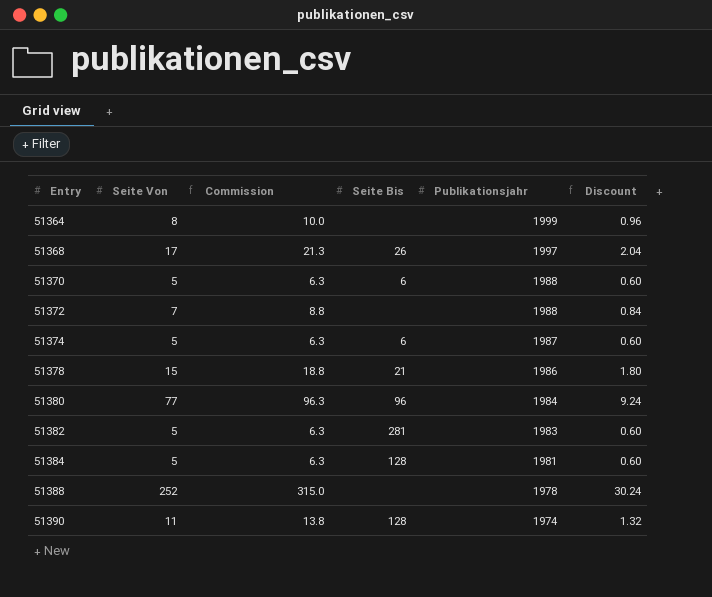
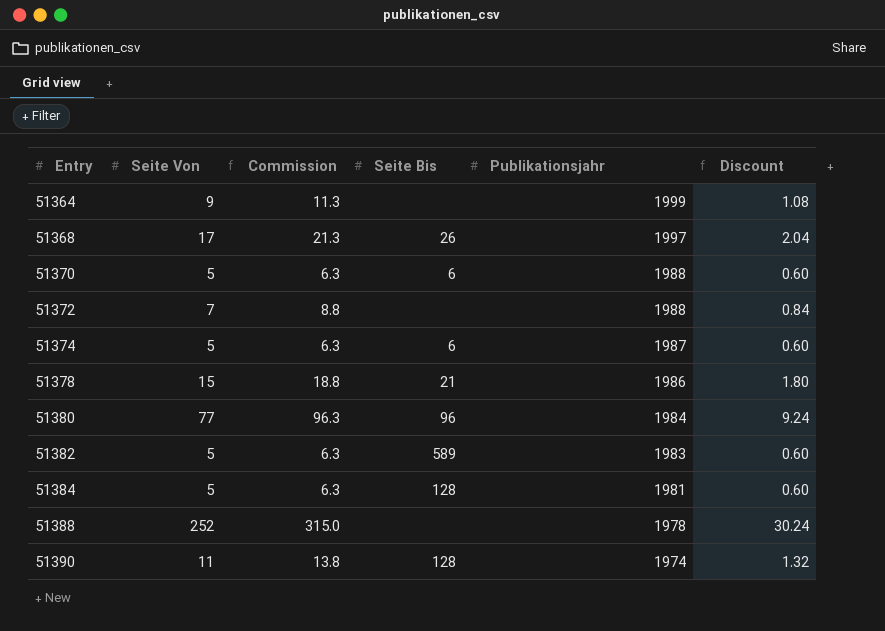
51364 | Seite Von: 8 -> 9
51364 | Commission: 10.0 -> 11.3
51364 | Discount: 0.96 -> 1.08
51382 | Seite Bis: 281 -> 589

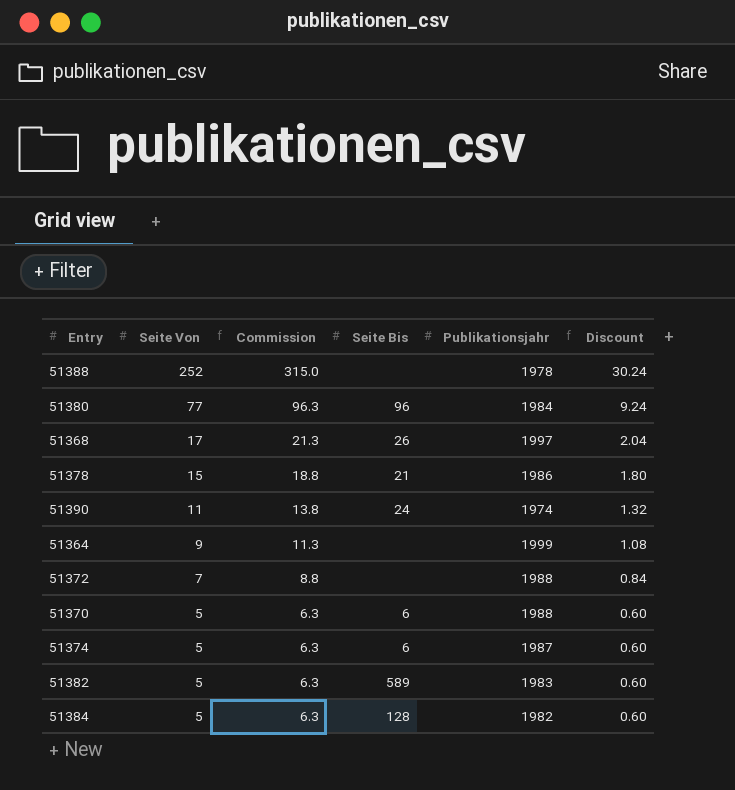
row order: Entry ascending -> Seite Von descending
51390 | Seite Bis: 128 -> 24
51384 | Publikationsjahr: 1981 -> 1982

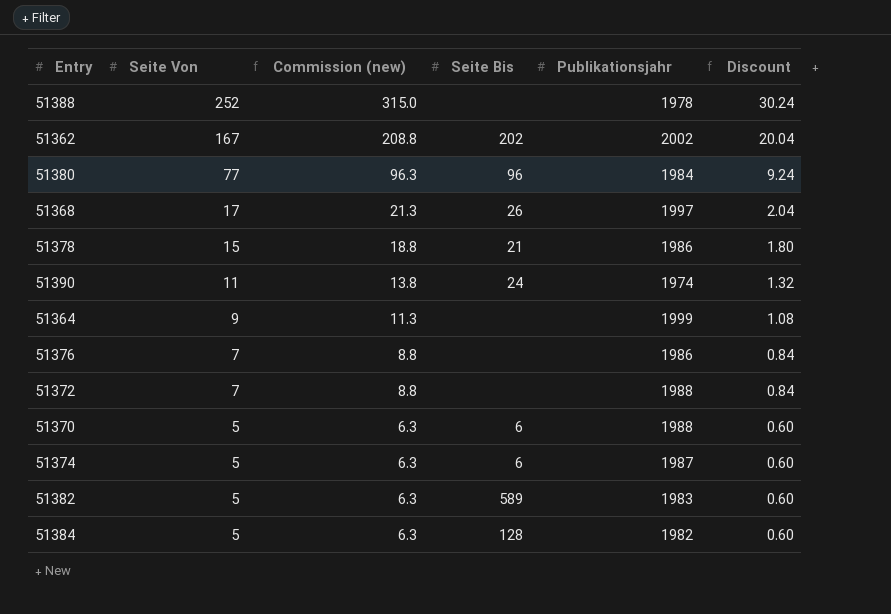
column name: Commission -> Commission (new)
row 51362: none -> 167 | 208.8 | 202 | 2002 | 20.04
row 51376: none -> 7 | 8.8 | none | 1986 | 0.84

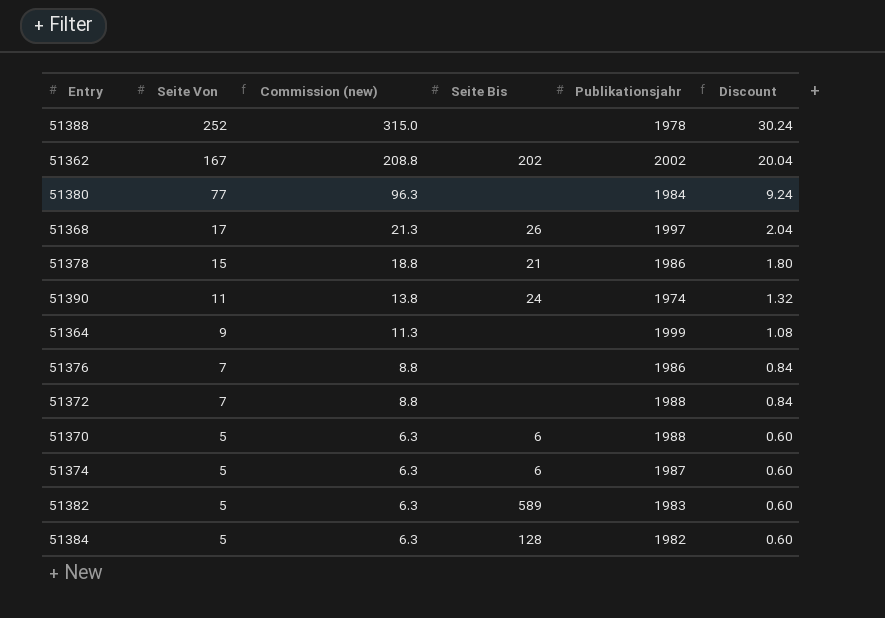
51380 | Seite Bis: 96 -> none

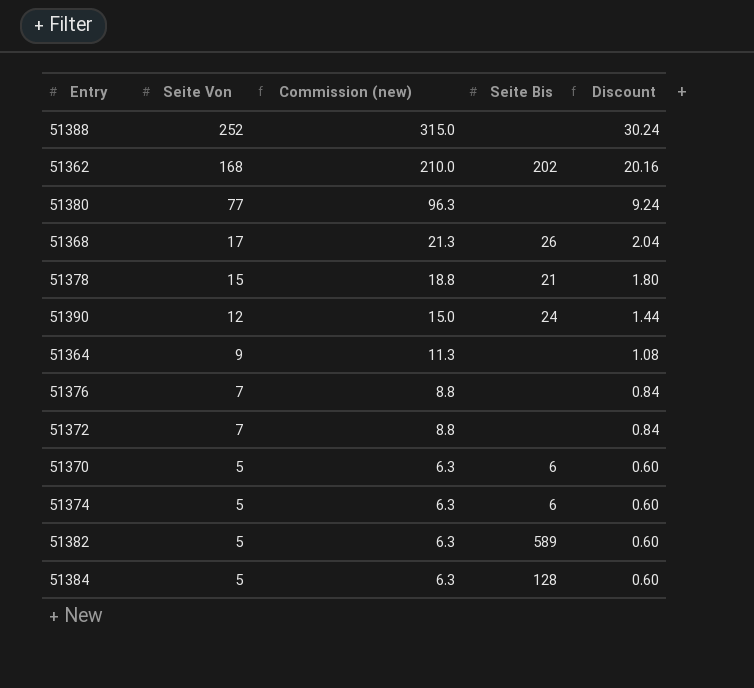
column Publikationsjahr | position: 5 -> none
51362 | Seite Von: 167 -> 168
51362 | Commission (new): 208.8 -> 210.0
51362 | Discount: 20.04 -> 20.16
51390 | Seite Von: 11 -> 12
51390 | Commission (new): 13.8 -> 15.0
51390 | Discount: 1.32 -> 1.44

